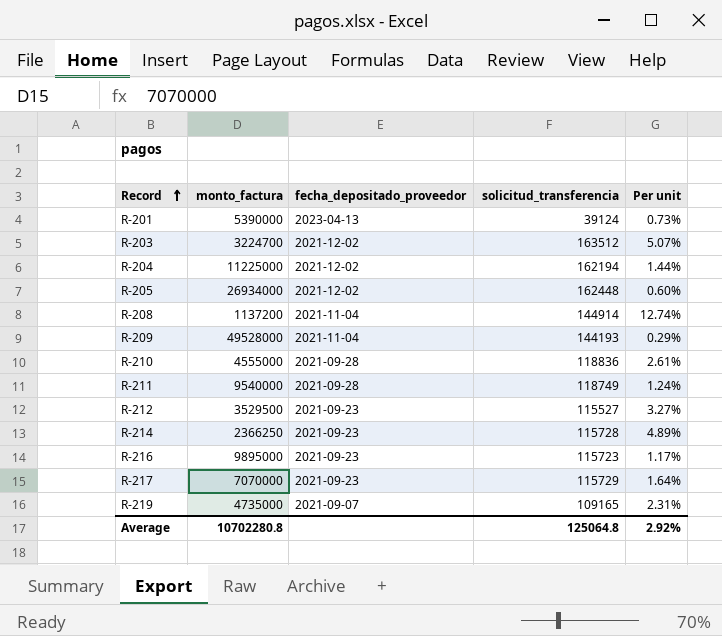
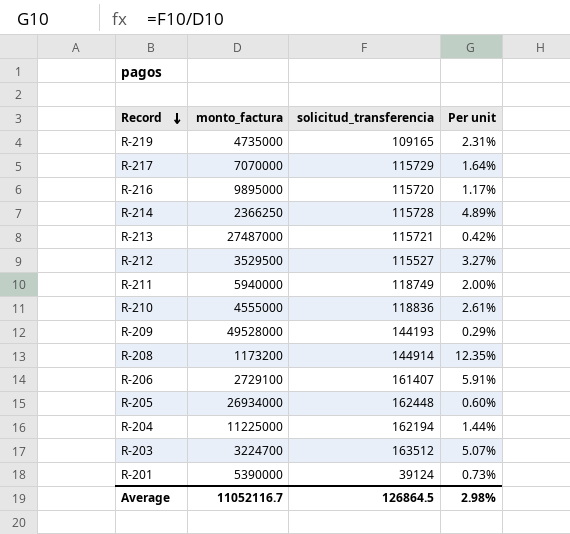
row order: Record ascending -> Record descending
column fecha_depositado_proveedor | position: 3 -> none
R-216 | solicitud_transferencia: 115723 -> 115720
row R-213: none -> 27487000 | 115721 | 0.42%
R-211 | monto_factura: 9540000 -> 5940000
R-211 | Per unit: 1.24% -> 2.00%
R-208 | monto_factura: 1137200 -> 1173200
R-208 | Per unit: 12.74% -> 12.35%
row R-206: none -> 2729100 | 161407 | 5.91%
Average | monto_factura: 10702280.8 -> 11052116.7
Average | solicitud_transferencia: 125064.8 -> 126864.5
Average | Per unit: 2.92% -> 2.98%

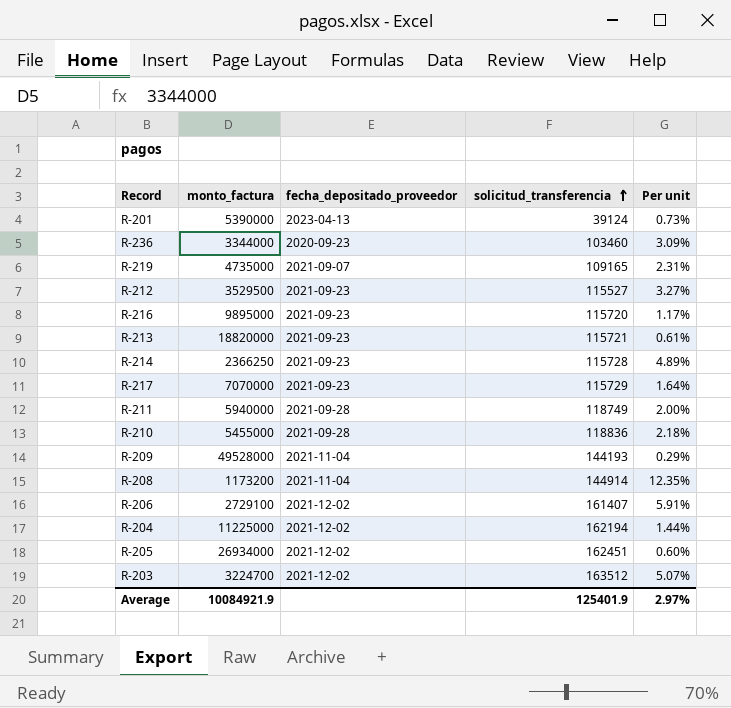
row order: Record descending -> solicitud_transferencia ascending
column fecha_depositado_proveedor | position: none -> 3
row R-236: none -> 3344000 | 2020-09-23 | 103460 | 3.09%
R-213 | monto_factura: 27487000 -> 18820000
R-213 | Per unit: 0.42% -> 0.61%
R-210 | monto_factura: 4555000 -> 5455000
R-210 | Per unit: 2.61% -> 2.18%
R-205 | solicitud_transferencia: 162448 -> 162451
Average | monto_factura: 11052116.7 -> 10084921.9
Average | solicitud_transferencia: 126864.5 -> 125401.9
Average | Per unit: 2.98% -> 2.97%

